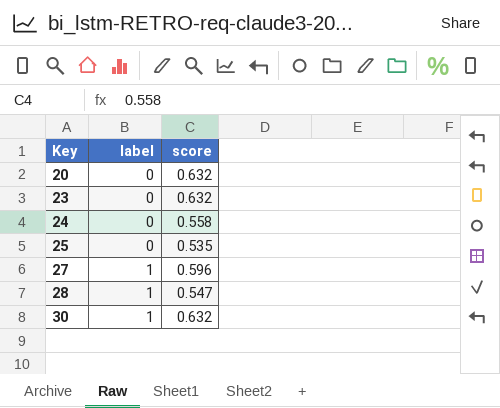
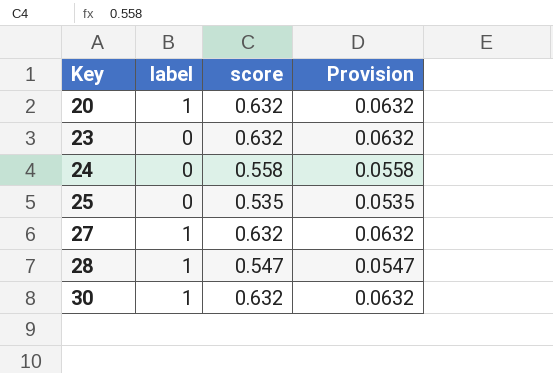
column Provision | formula: none -> [score] * 0.1
20 | label: 0 -> 1
27 | score: 0.596 -> 0.632

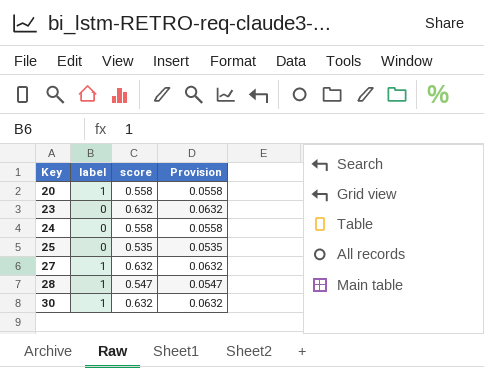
20 | score: 0.632 -> 0.558
20 | Provision: 0.0632 -> 0.0558

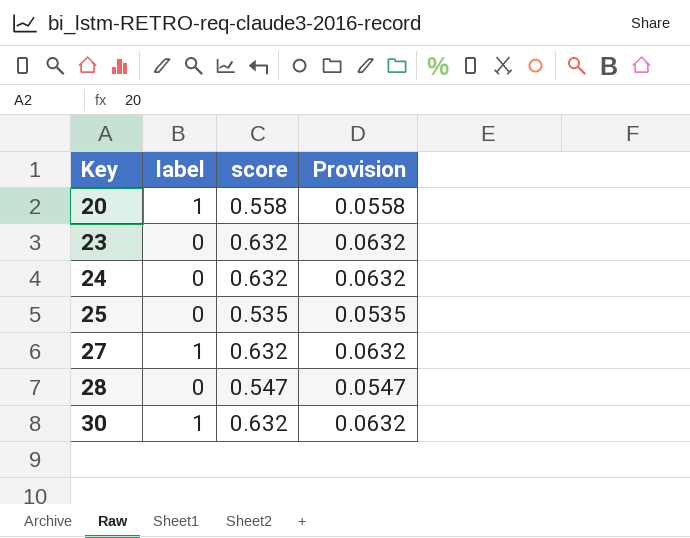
24 | score: 0.558 -> 0.632
24 | Provision: 0.0558 -> 0.0632
28 | label: 1 -> 0

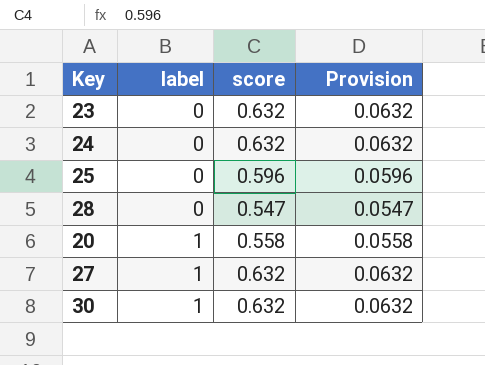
row order: Key ascending -> label ascending
25 | score: 0.535 -> 0.596
25 | Provision: 0.0535 -> 0.0596

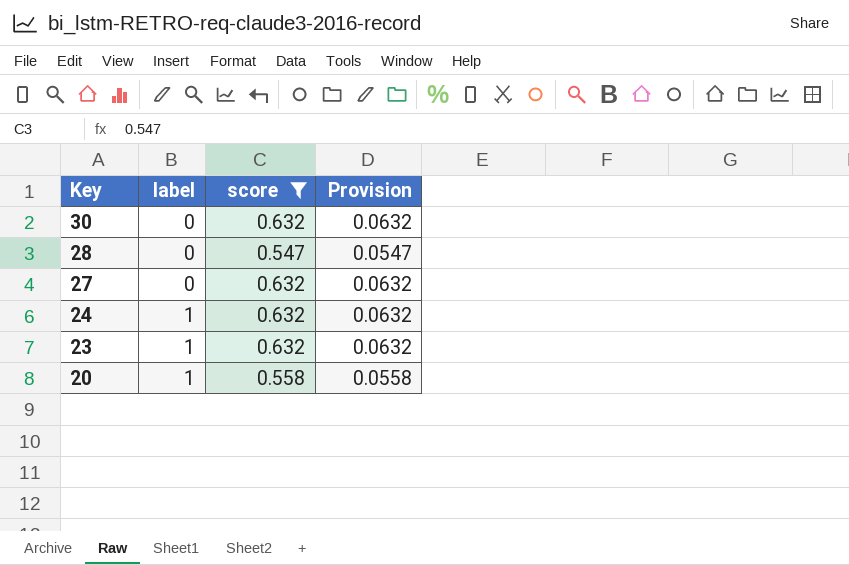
filter: none -> score != 0.596
row order: label ascending -> Key descending
30 | label: 1 -> 0
27 | label: 1 -> 0
24 | label: 0 -> 1
23 | label: 0 -> 1

